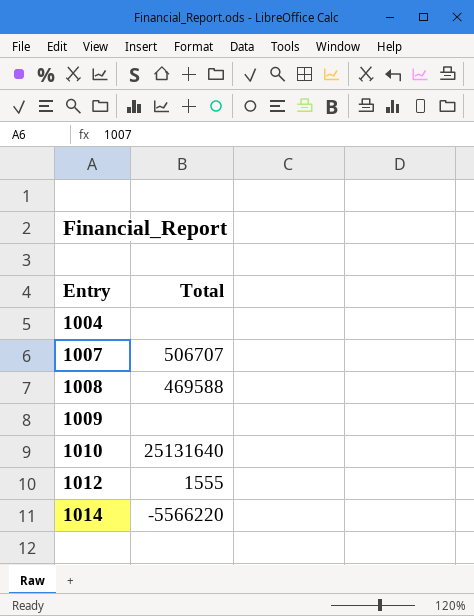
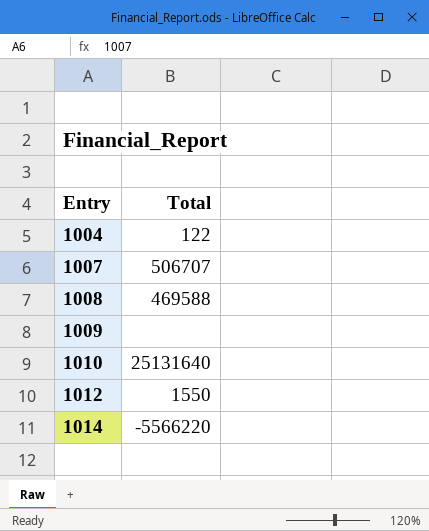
1004 | Total: none -> 122
1012 | Total: 1555 -> 1550

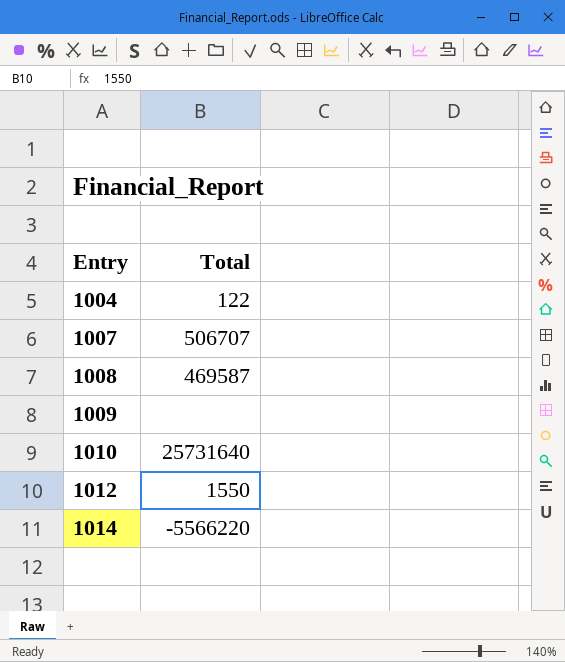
1008 | Total: 469588 -> 469587
1010 | Total: 25131640 -> 25731640

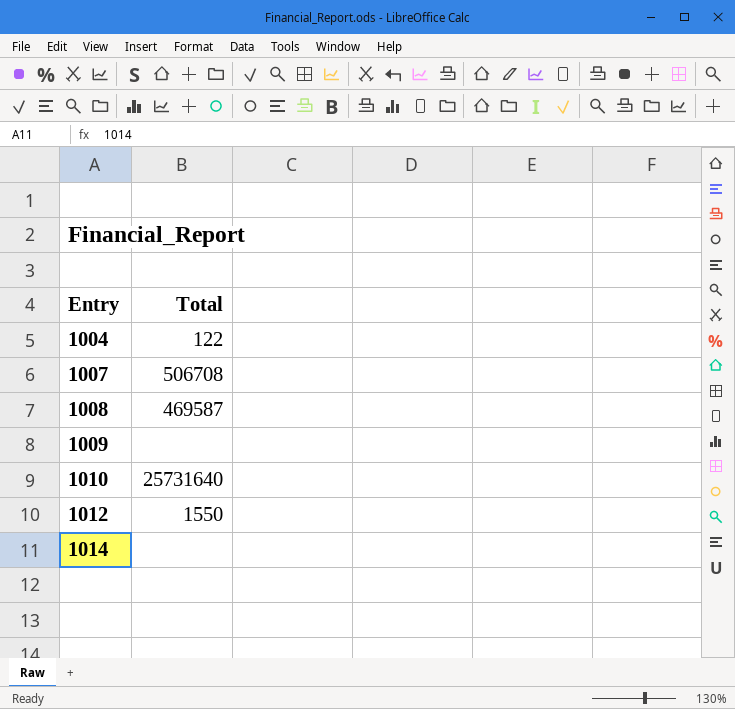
1007 | Total: 506707 -> 506708
1014 | Total: -5566220 -> none

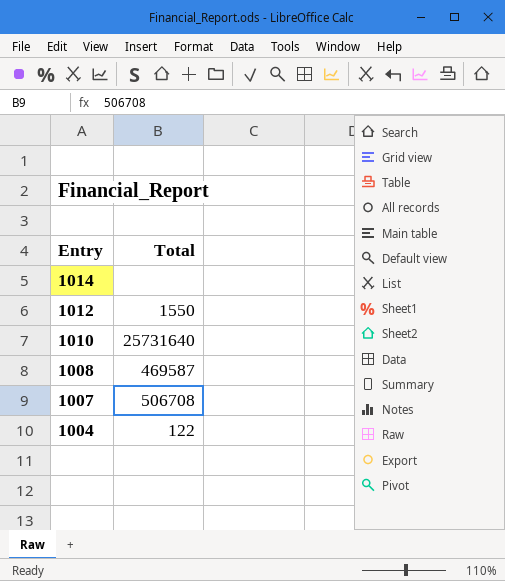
row order: Entry ascending -> Entry descending
row 1009: none -> none

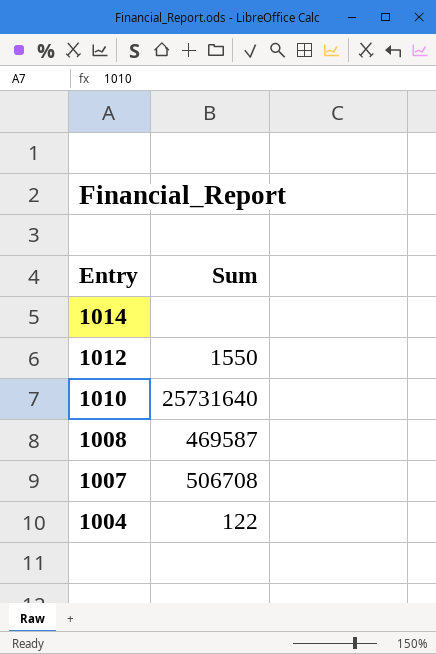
column name: Total -> Sum

